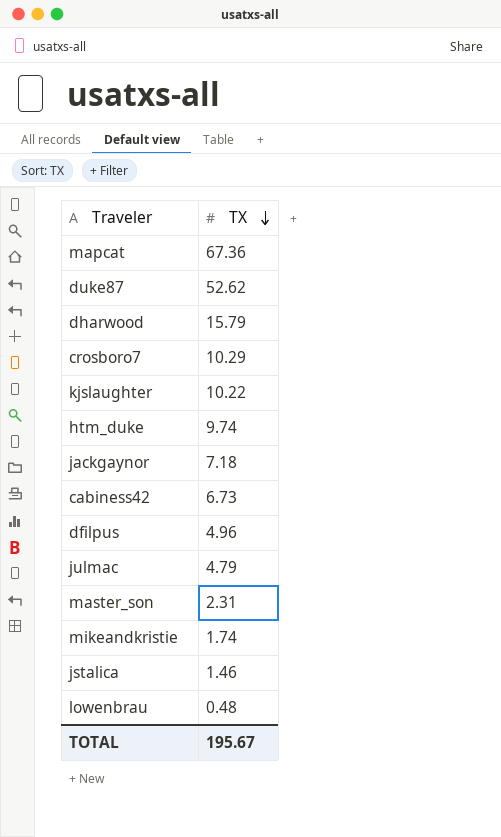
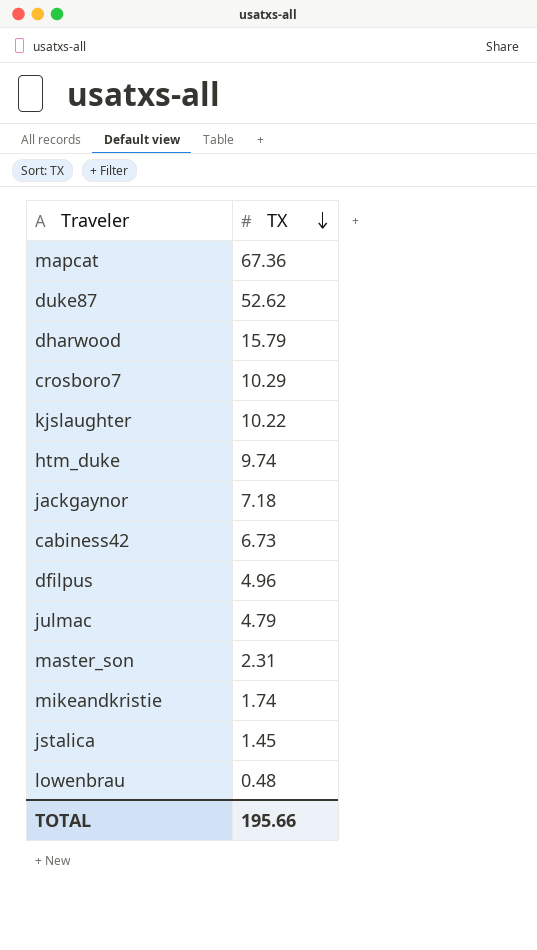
jstalica | TX: 1.46 -> 1.45
TOTAL | TX: 195.67 -> 195.66

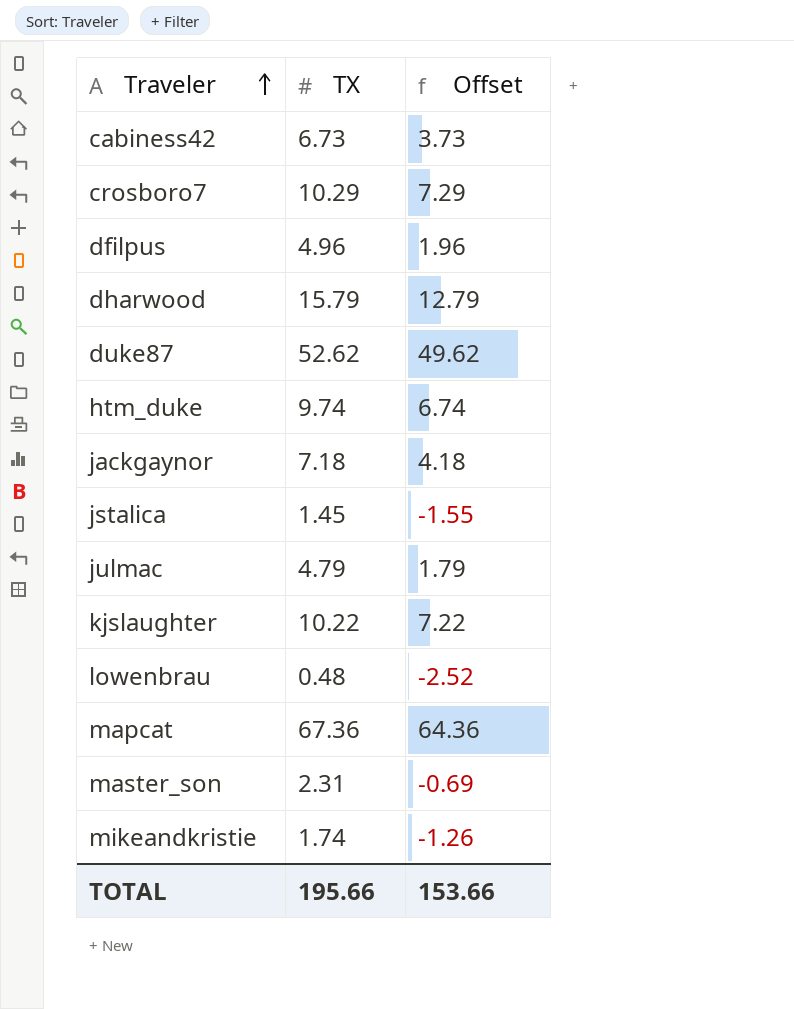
row order: TX descending -> Traveler ascending
column Offset | formula: none -> [TX] - 3

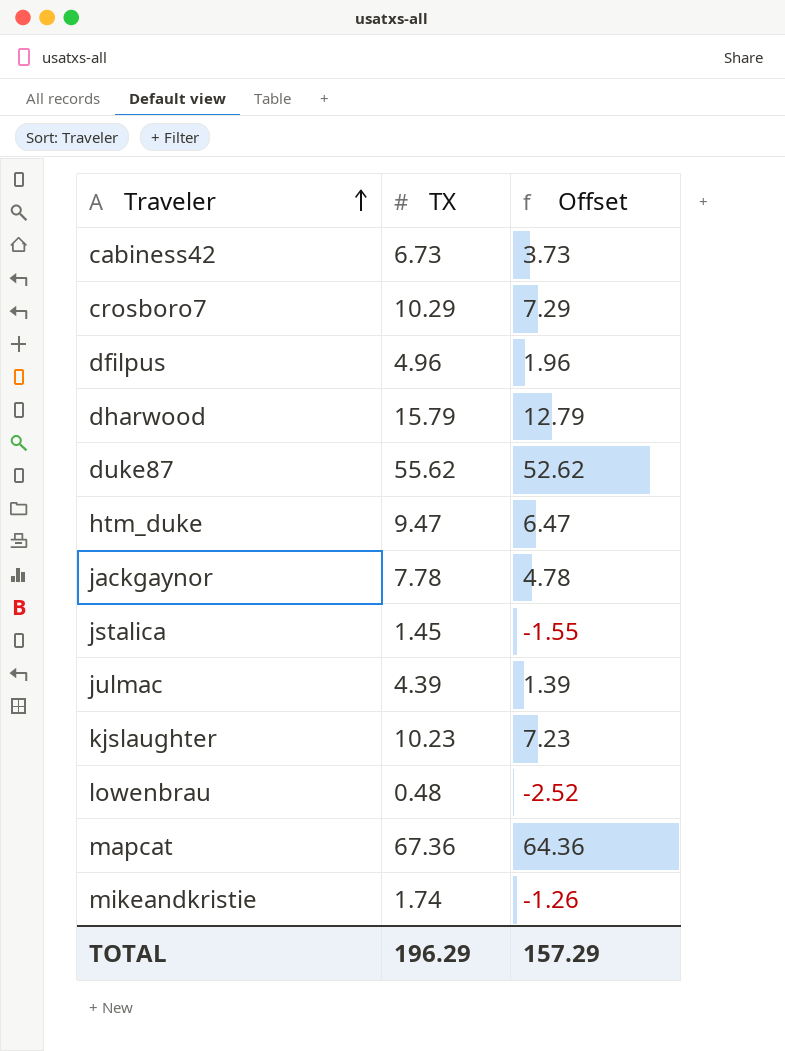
row master_son: 2.31 | -0.69 -> none
duke87 | TX: 52.62 -> 55.62
duke87 | Offset: 49.62 -> 52.62
htm_duke | TX: 9.74 -> 9.47
htm_duke | Offset: 6.74 -> 6.47
jackgaynor | TX: 7.18 -> 7.78
jackgaynor | Offset: 4.18 -> 4.78
julmac | TX: 4.79 -> 4.39
julmac | Offset: 1.79 -> 1.39
kjslaughter | TX: 10.22 -> 10.23
kjslaughter | Offset: 7.22 -> 7.23
TOTAL | TX: 195.66 -> 196.29
TOTAL | Offset: 153.66 -> 157.29

